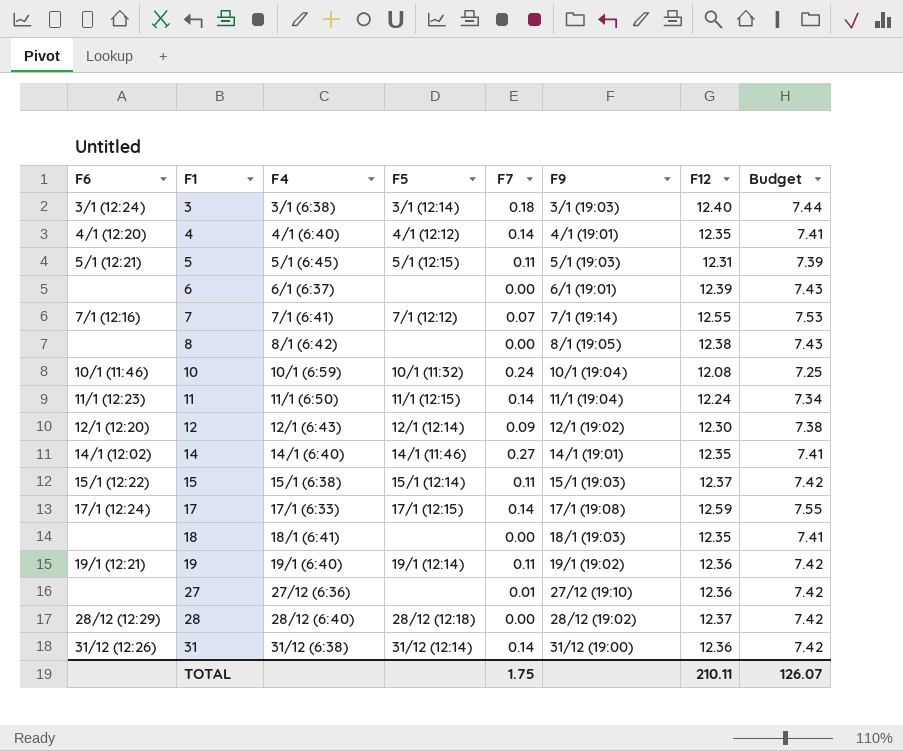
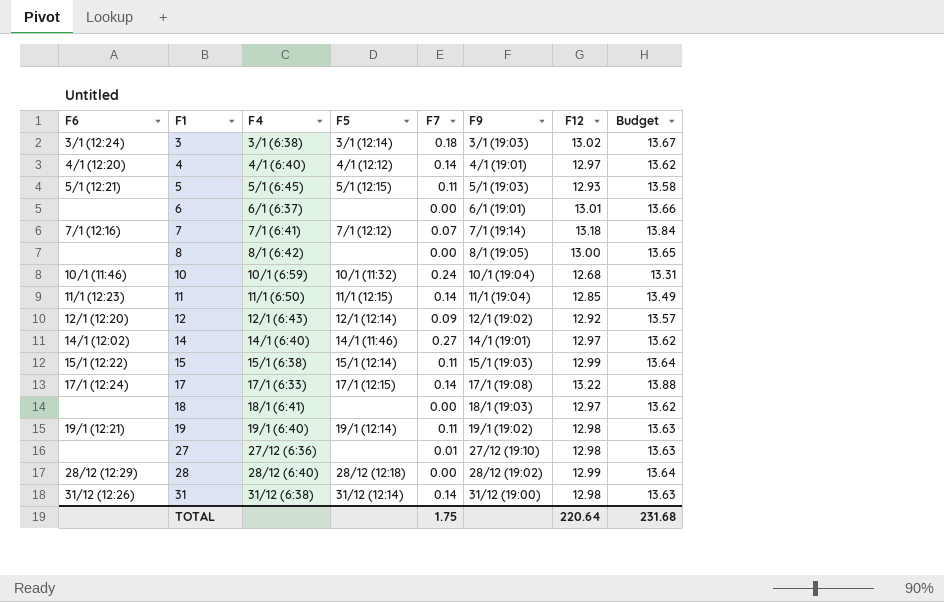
column Budget | formula: [F12] * 0.6 -> [F12] * 1.05
3 | F12: 12.40 -> 13.02
4 | F12: 12.35 -> 12.97
5 | F12: 12.31 -> 12.93
6 | F12: 12.39 -> 13.01
7 | F12: 12.55 -> 13.18
8 | F12: 12.38 -> 13.00
10 | F12: 12.08 -> 12.68
11 | F12: 12.24 -> 12.85
12 | F12: 12.30 -> 12.92
14 | F12: 12.35 -> 12.97
15 | F12: 12.37 -> 12.99
17 | F12: 12.59 -> 13.22
18 | F12: 12.35 -> 12.97
19 | F12: 12.36 -> 12.98
27 | F12: 12.36 -> 12.98
28 | F12: 12.37 -> 12.99
31 | F12: 12.36 -> 12.98
TOTAL | F12: 210.11 -> 220.64
TOTAL | Budget: 126.07 -> 231.68

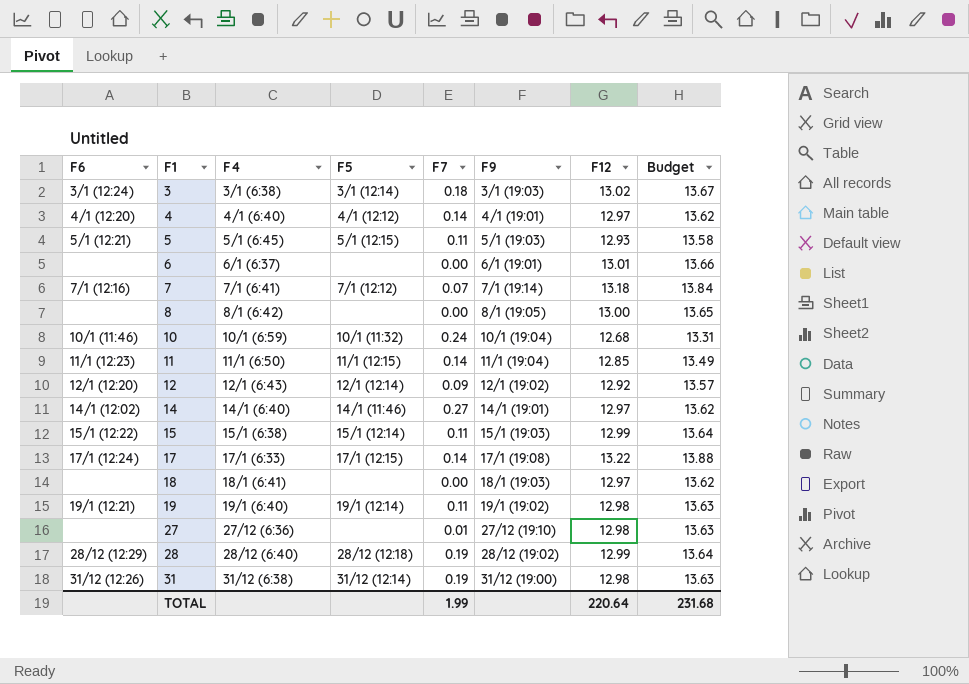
28 | F7: 0.00 -> 0.19
31 | F7: 0.14 -> 0.19
TOTAL | F7: 1.75 -> 1.99

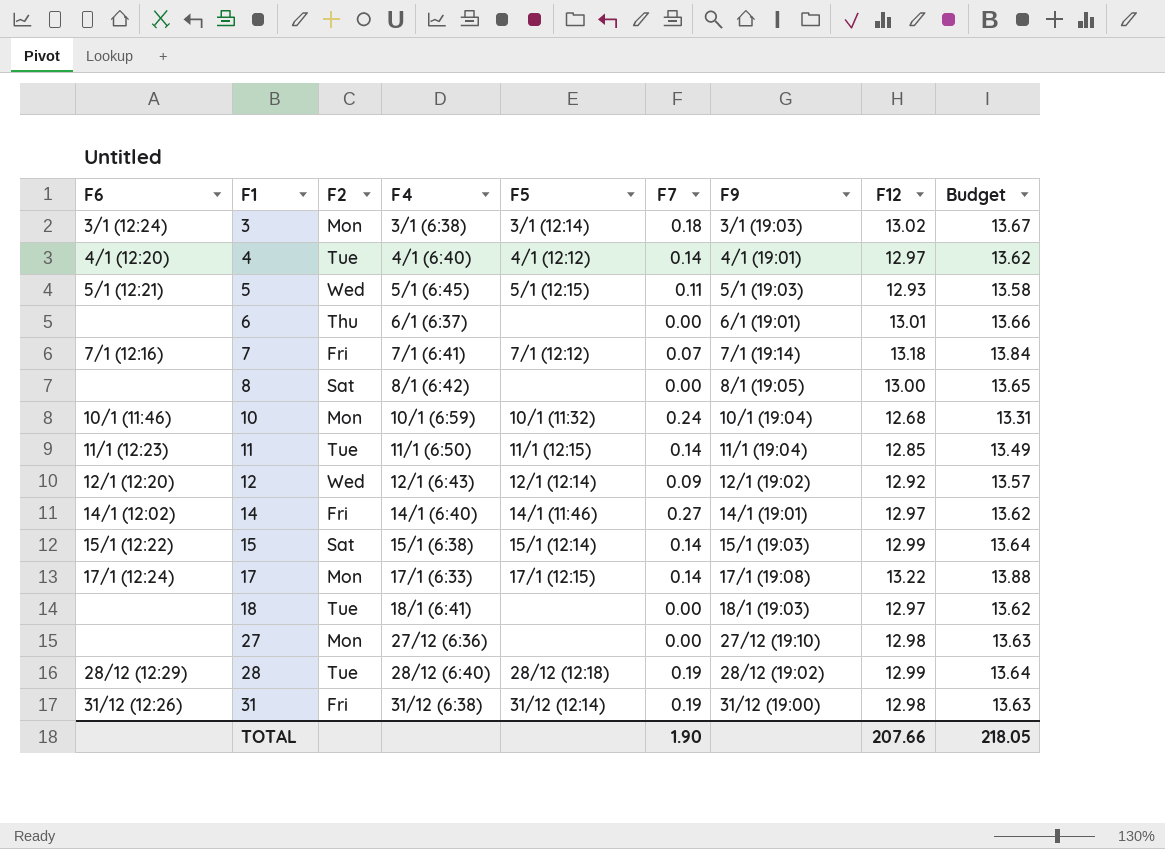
column F2 | position: none -> 3
row 19: 19/1 (12:21) | 19/1 (6:40) | 19/1 (12:14) | 0.11 | 19/1 (19:02) | 12.98 | 13.63 -> none
15 | F7: 0.11 -> 0.14
27 | F7: 0.01 -> 0.00
TOTAL | F7: 1.99 -> 1.90
TOTAL | F12: 220.64 -> 207.66
TOTAL | Budget: 231.68 -> 218.05

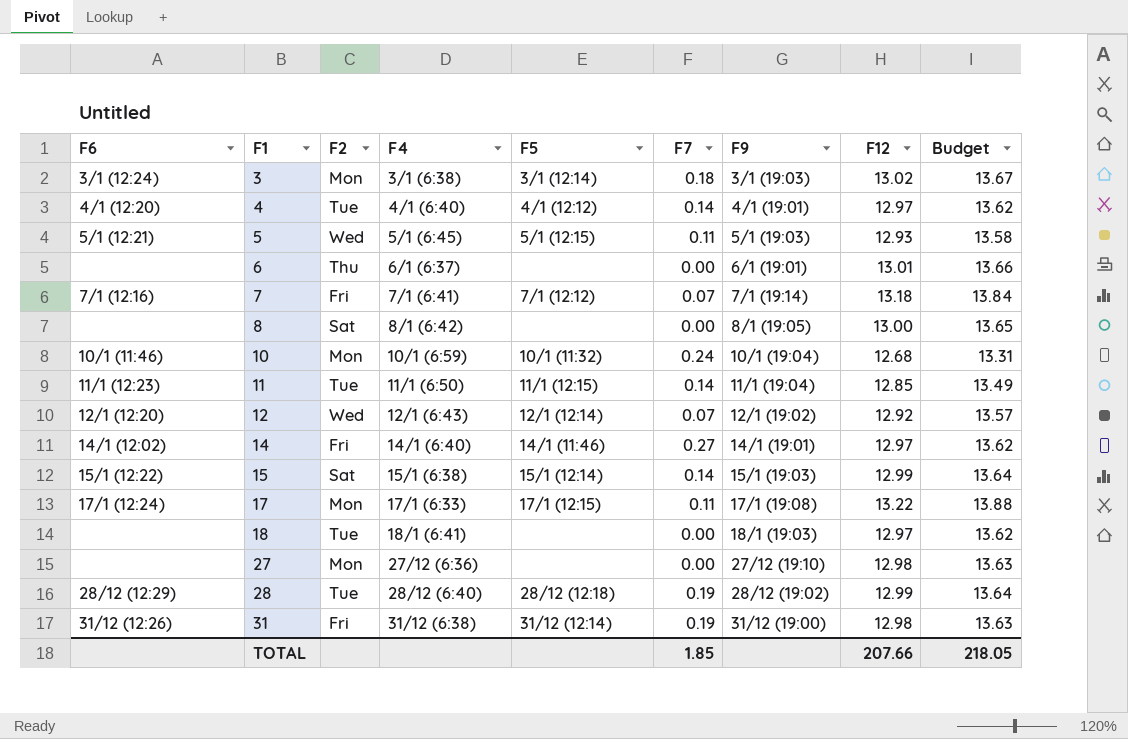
12 | F7: 0.09 -> 0.07
17 | F7: 0.14 -> 0.11
TOTAL | F7: 1.90 -> 1.85

